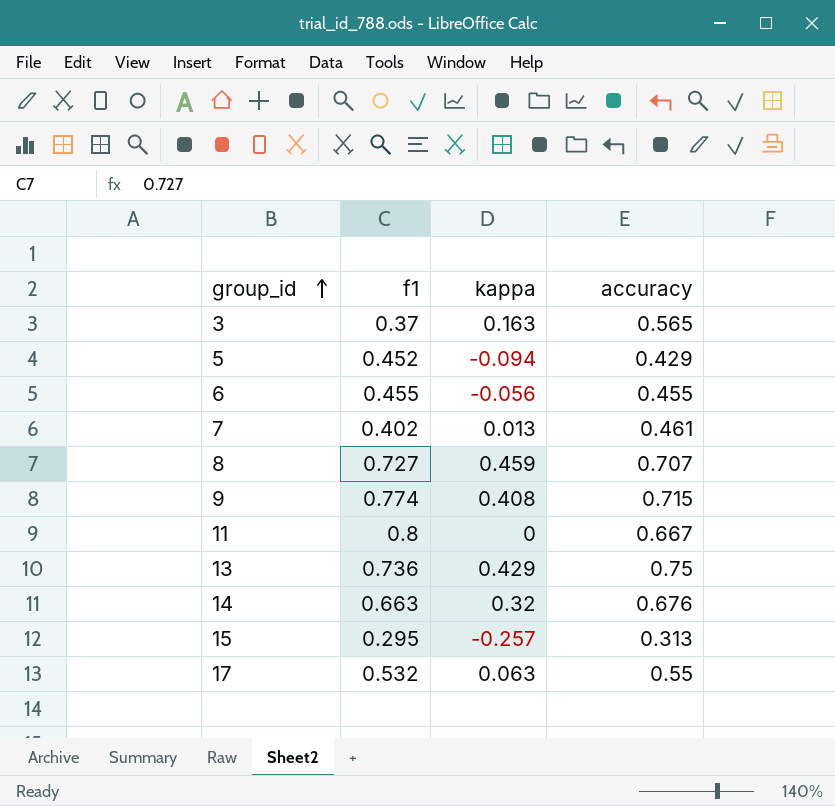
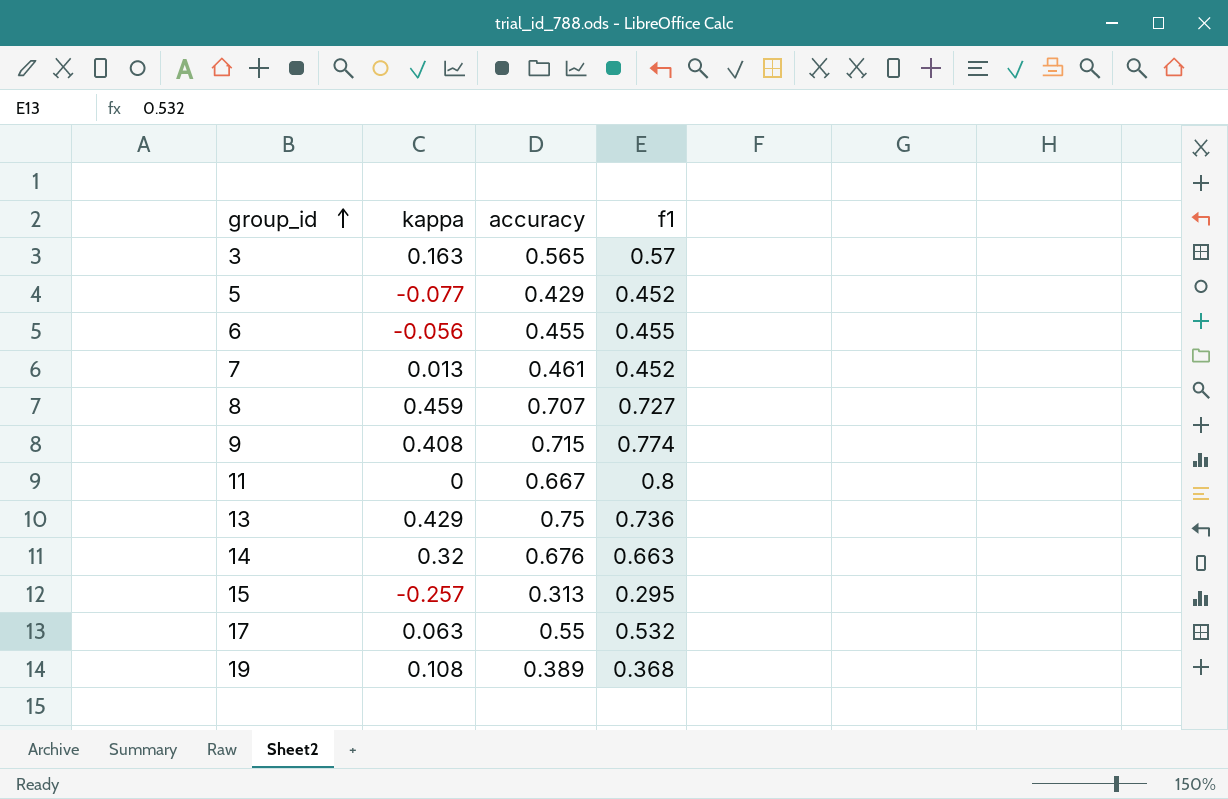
column f1 | position: 2 -> 4
3 | f1: 0.37 -> 0.57
5 | kappa: -0.094 -> -0.077
7 | f1: 0.402 -> 0.452
row 19: none -> 0.108 | 0.389 | 0.368

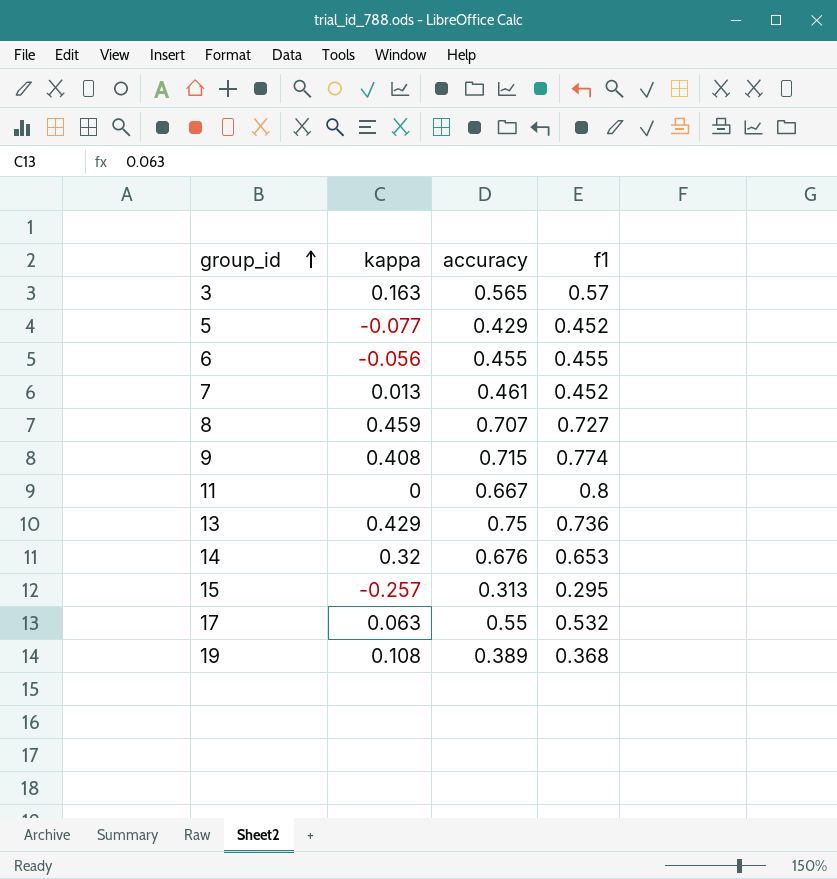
14 | f1: 0.663 -> 0.653

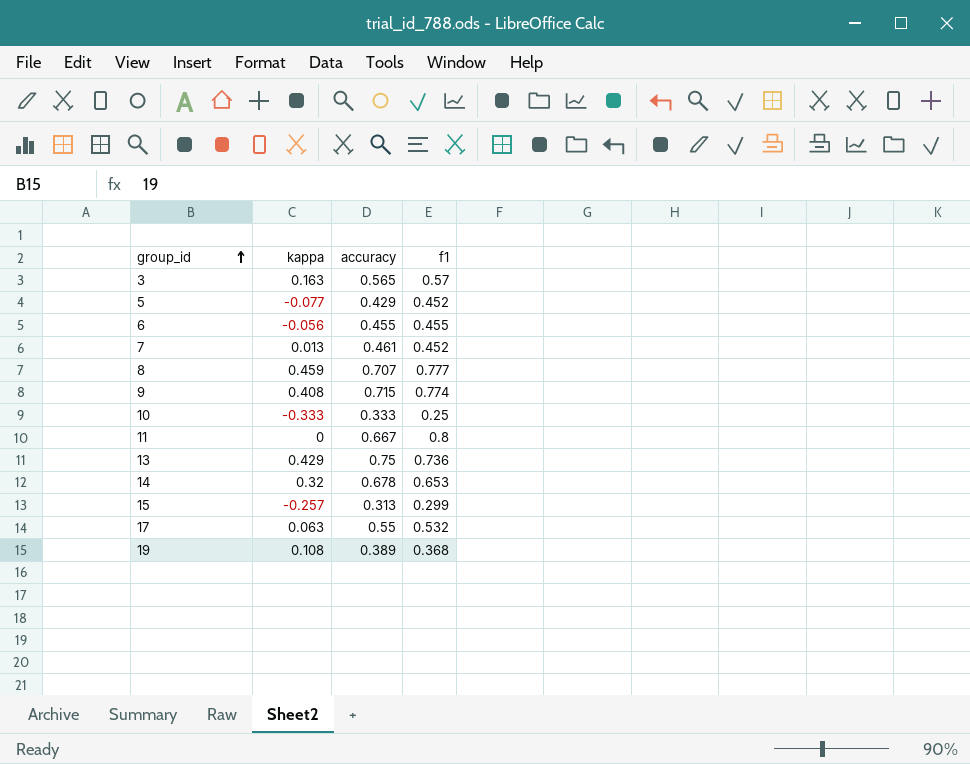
8 | f1: 0.727 -> 0.777
row 10: none -> -0.333 | 0.333 | 0.25
14 | accuracy: 0.676 -> 0.678
15 | f1: 0.295 -> 0.299

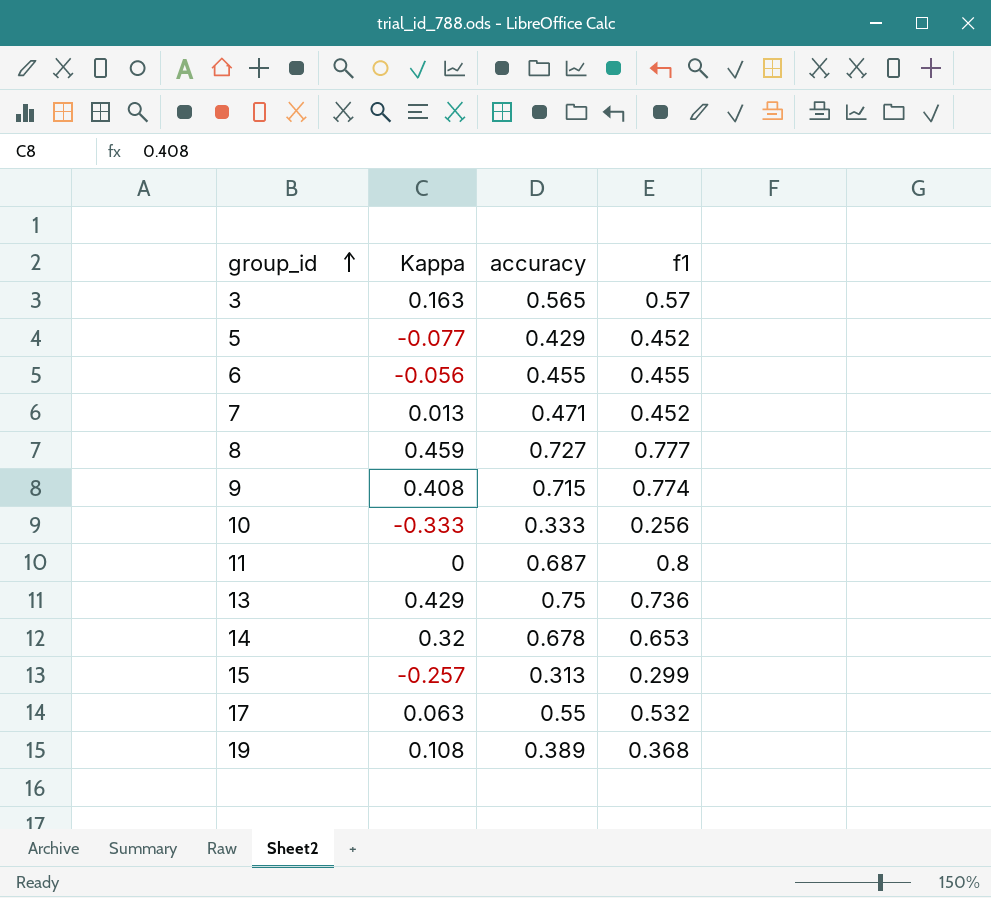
column name: kappa -> Kappa
7 | accuracy: 0.461 -> 0.471
8 | accuracy: 0.707 -> 0.727
10 | f1: 0.25 -> 0.256
11 | accuracy: 0.667 -> 0.687

